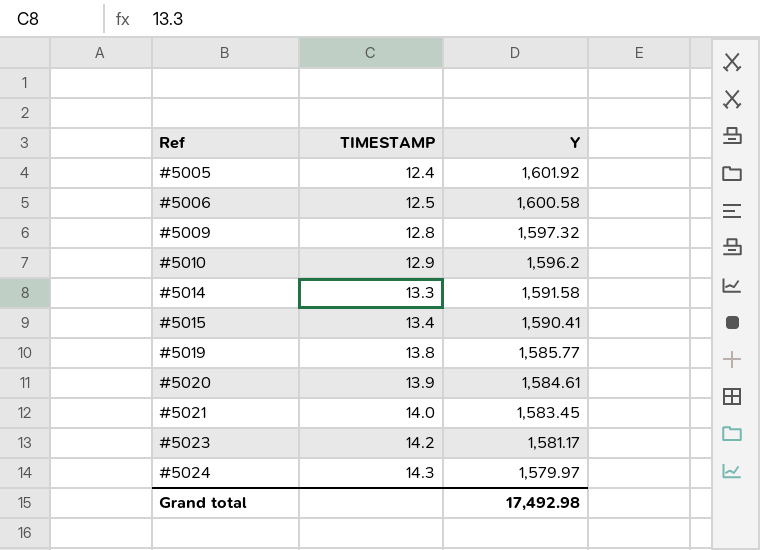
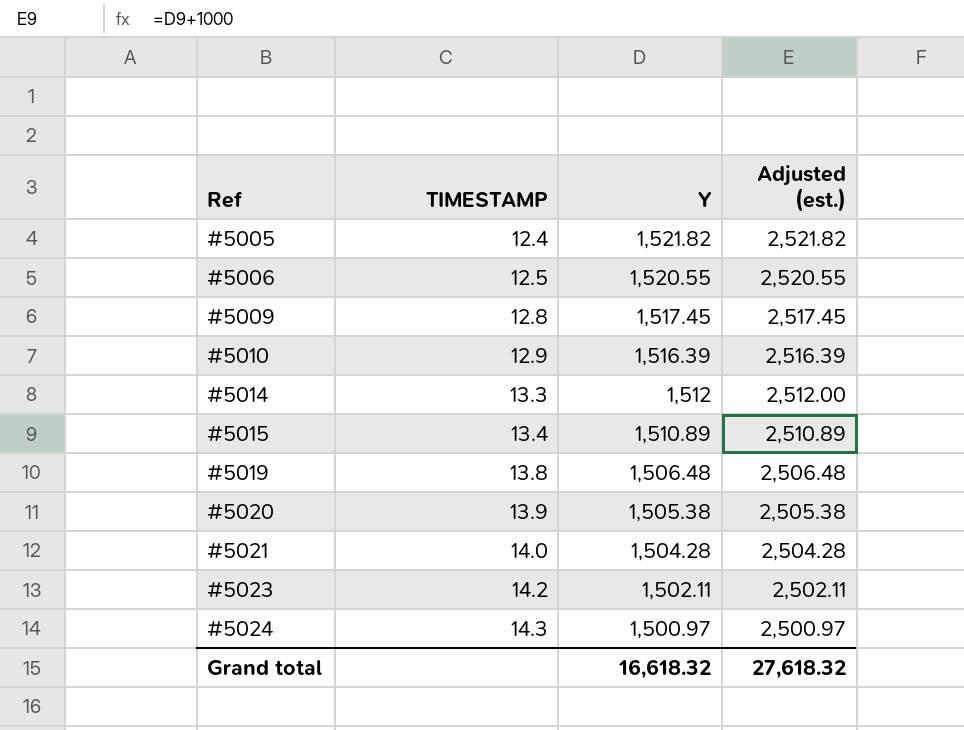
column Adjusted (est.) | formula: none -> [Y] + 1000
#5005 | Y: 1,601.92 -> 1,521.82
#5006 | Y: 1,600.58 -> 1,520.55
#5009 | Y: 1,597.32 -> 1,517.45
#5010 | Y: 1,596.2 -> 1,516.39
#5014 | Y: 1,591.58 -> 1,512
#5015 | Y: 1,590.41 -> 1,510.89
#5019 | Y: 1,585.77 -> 1,506.48
#5020 | Y: 1,584.61 -> 1,505.38
#5021 | Y: 1,583.45 -> 1,504.28
#5023 | Y: 1,581.17 -> 1,502.11
#5024 | Y: 1,579.97 -> 1,500.97
Grand total | Y: 17,492.98 -> 16,618.32

